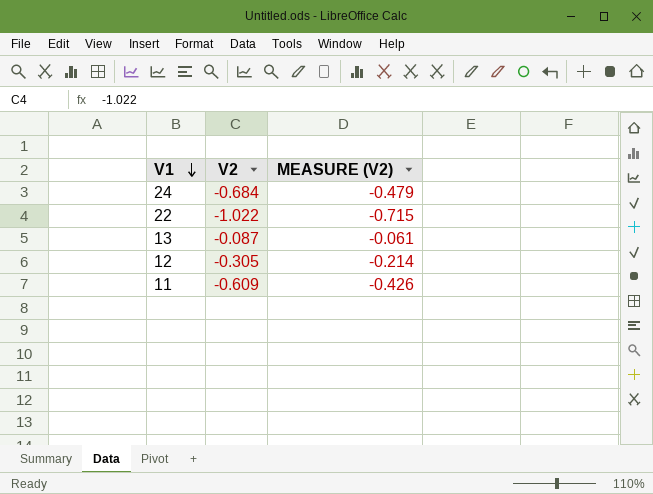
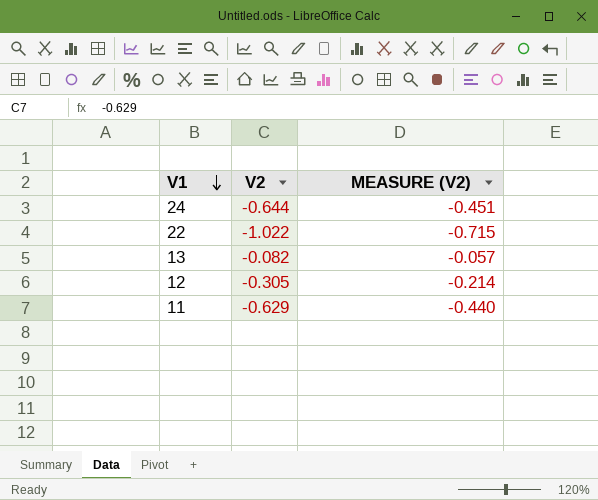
24 | V2: -0.684 -> -0.644
24 | MEASURE (V2): -0.479 -> -0.451
13 | V2: -0.087 -> -0.082
13 | MEASURE (V2): -0.061 -> -0.057
11 | V2: -0.609 -> -0.629
11 | MEASURE (V2): -0.426 -> -0.440

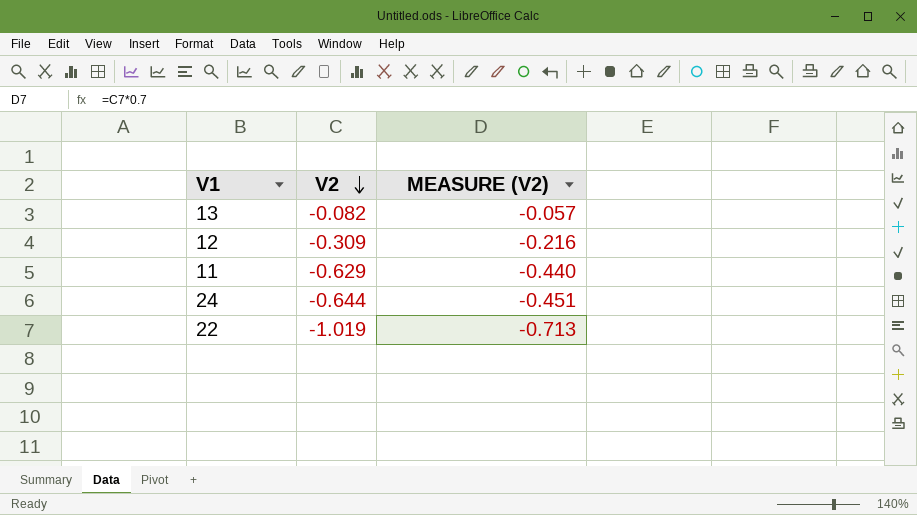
row order: V1 descending -> V2 descending
12 | V2: -0.305 -> -0.309
12 | MEASURE (V2): -0.214 -> -0.216
22 | V2: -1.022 -> -1.019
22 | MEASURE (V2): -0.715 -> -0.713

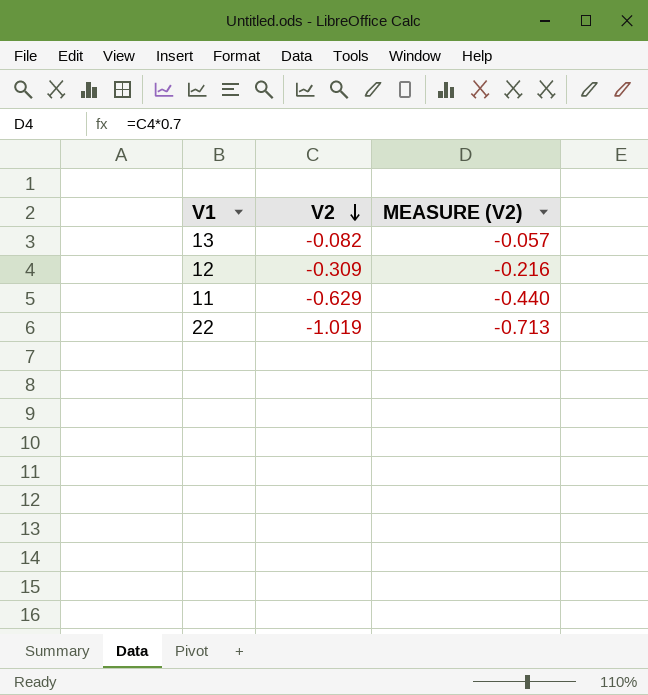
row 24: -0.644 | -0.451 -> none

